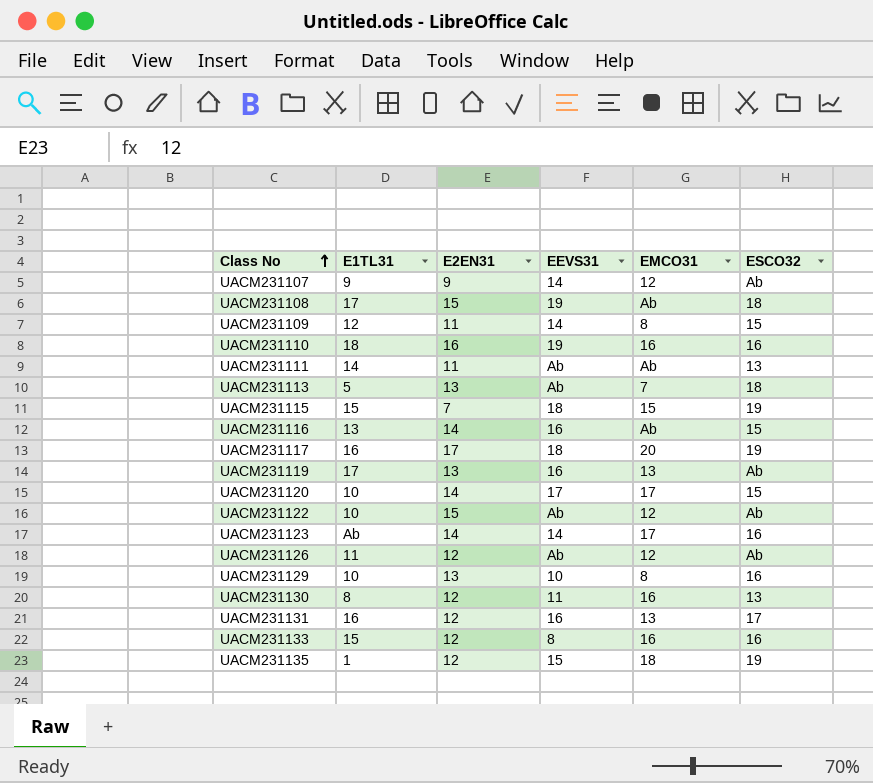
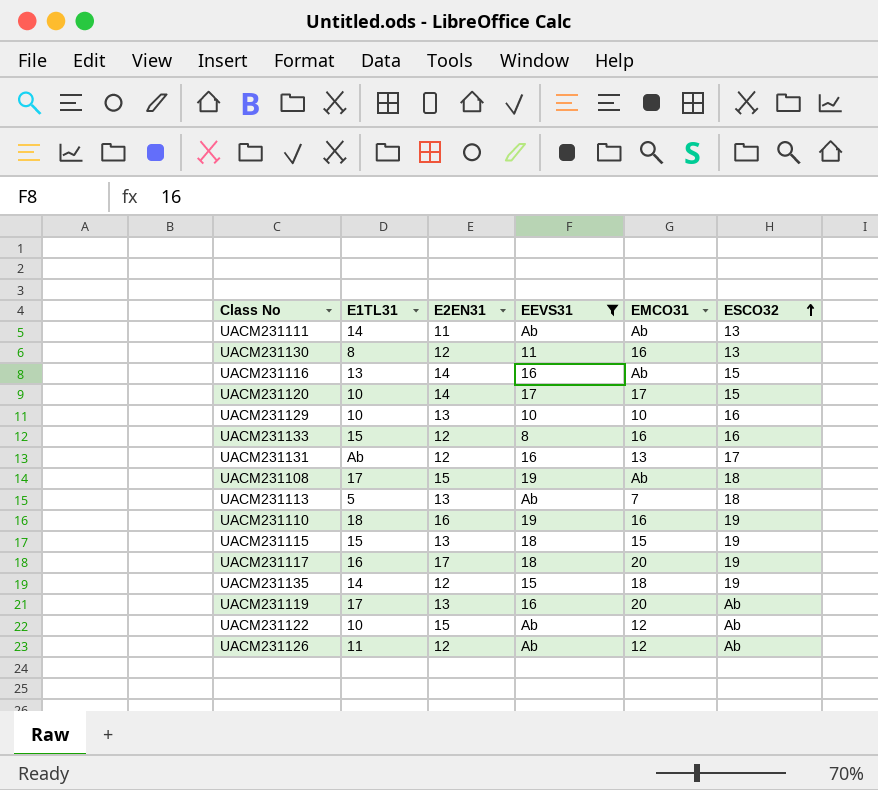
filter: none -> EEVS31 != 14
row order: Class No ascending -> ESCO32 ascending
UACM231129 | EMCO31: 8 -> 10
UACM231131 | E1TL31: 16 -> Ab
UACM231110 | ESCO32: 16 -> 19
UACM231115 | E2EN31: 7 -> 13
UACM231135 | E1TL31: 1 -> 14
UACM231119 | EMCO31: 13 -> 20

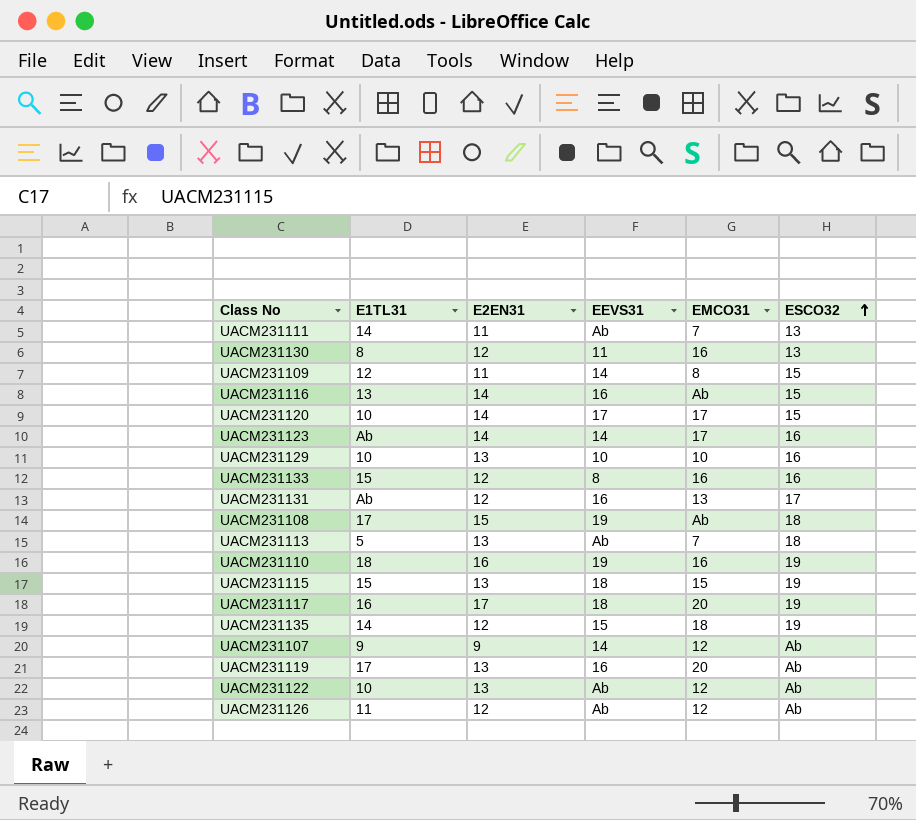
filter: EEVS31 != 14 -> none
UACM231111 | EMCO31: Ab -> 7
UACM231122 | E2EN31: 15 -> 13

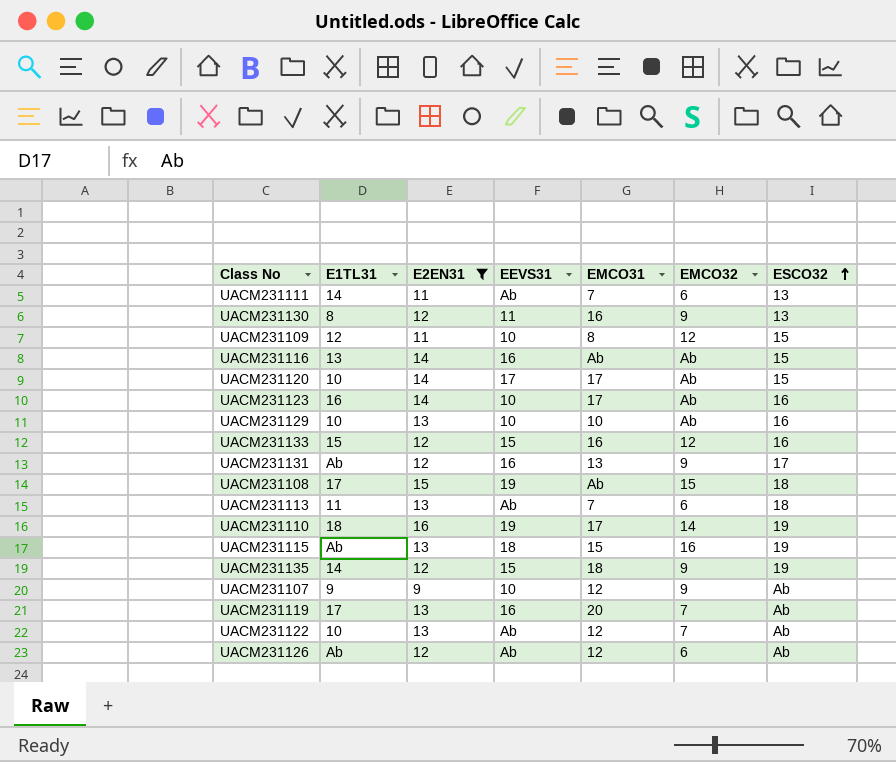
filter: none -> E2EN31 != 17
column EMCO32 | position: none -> 6
UACM231109 | EEVS31: 14 -> 10
UACM231123 | E1TL31: Ab -> 16
UACM231123 | EEVS31: 14 -> 10
UACM231133 | EEVS31: 8 -> 15
UACM231113 | E1TL31: 5 -> 11
UACM231110 | EMCO31: 16 -> 17
UACM231115 | E1TL31: 15 -> Ab
UACM231107 | EEVS31: 14 -> 10
UACM231126 | E1TL31: 11 -> Ab

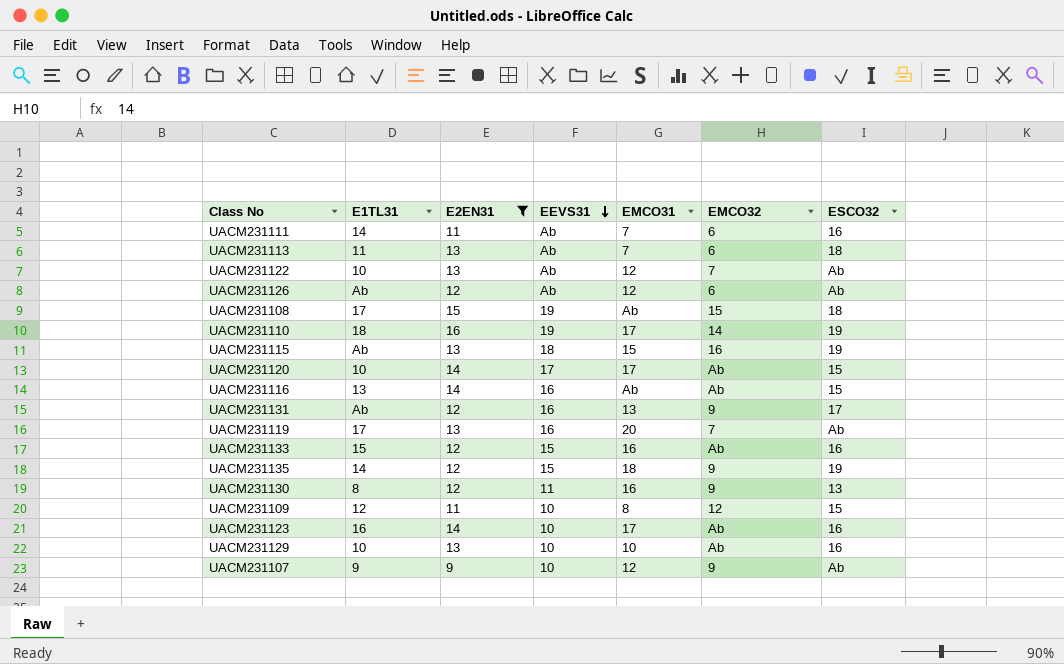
row order: ESCO32 ascending -> EEVS31 descending
UACM231111 | ESCO32: 13 -> 16
UACM231133 | EMCO32: 12 -> Ab

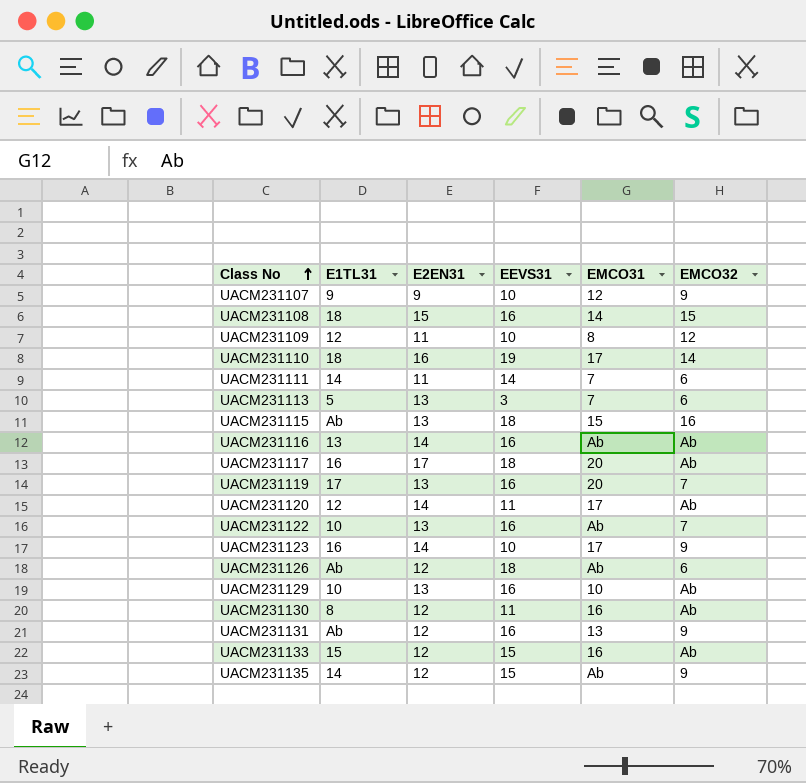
filter: E2EN31 != 17 -> none
row order: EEVS31 descending -> Class No ascending
column ESCO32 | position: 7 -> none
UACM231108 | E1TL31: 17 -> 18
UACM231108 | EEVS31: 19 -> 16
UACM231108 | EMCO31: Ab -> 14
UACM231111 | EEVS31: Ab -> 14
UACM231113 | E1TL31: 11 -> 5
UACM231113 | EEVS31: Ab -> 3
UACM231120 | E1TL31: 10 -> 12
UACM231120 | EEVS31: 17 -> 11
UACM231122 | EEVS31: Ab -> 16
UACM231122 | EMCO31: 12 -> Ab
UACM231123 | EMCO32: Ab -> 9
UACM231126 | EEVS31: Ab -> 18
UACM231126 | EMCO31: 12 -> Ab
UACM231129 | EEVS31: 10 -> 16
UACM231130 | EMCO32: 9 -> Ab
UACM231135 | EMCO31: 18 -> Ab

